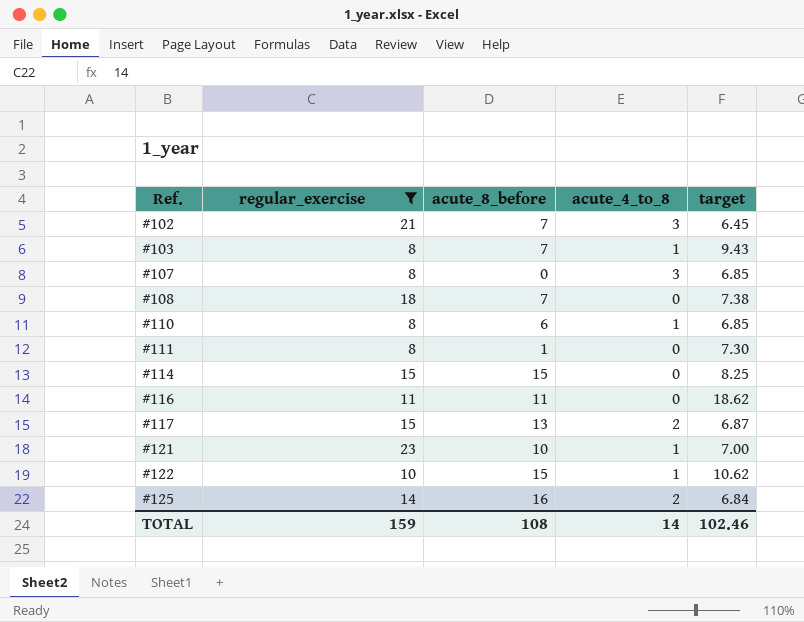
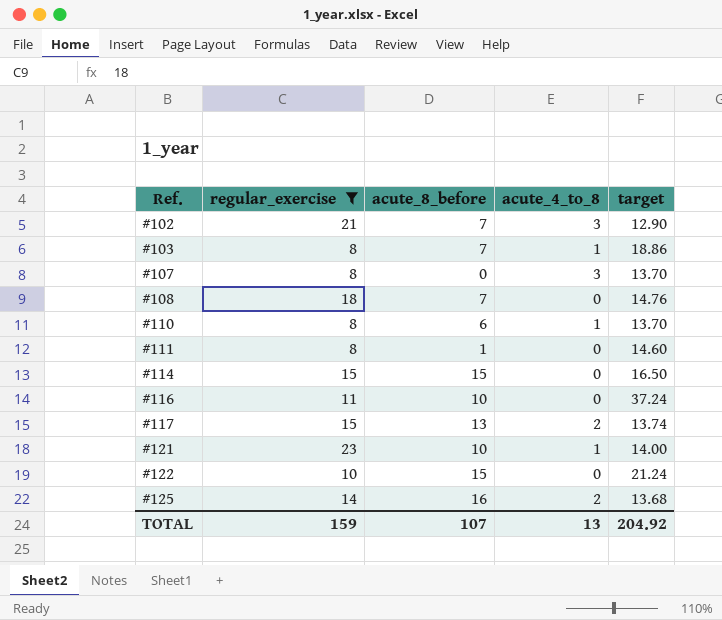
#102 | target: 6.45 -> 12.90
#103 | target: 9.43 -> 18.86
#107 | target: 6.85 -> 13.70
#108 | target: 7.38 -> 14.76
#110 | target: 6.85 -> 13.70
#111 | target: 7.30 -> 14.60
#114 | target: 8.25 -> 16.50
#116 | acute_8_before: 11 -> 10
#116 | target: 18.62 -> 37.24
#117 | target: 6.87 -> 13.74
#121 | target: 7.00 -> 14.00
#122 | acute_4_to_8: 1 -> 0
#122 | target: 10.62 -> 21.24
#125 | target: 6.84 -> 13.68
TOTAL | acute_8_before: 108 -> 107
TOTAL | acute_4_to_8: 14 -> 13
TOTAL | target: 102.46 -> 204.92

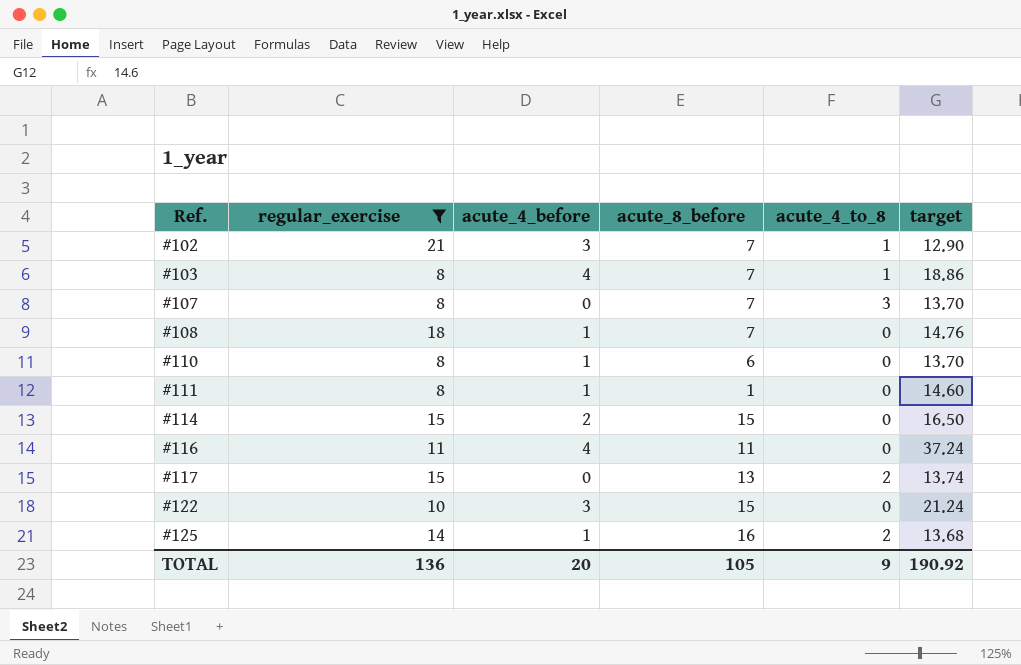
column acute_4_before | position: none -> 3
row #121: 23 | 10 | 1 | 14.00 -> none
#102 | acute_4_to_8: 3 -> 1
#107 | acute_8_before: 0 -> 7
#110 | acute_4_to_8: 1 -> 0
#116 | acute_8_before: 10 -> 11
TOTAL | regular_exercise: 159 -> 136
TOTAL | acute_8_before: 107 -> 105
TOTAL | acute_4_to_8: 13 -> 9
TOTAL | target: 204.92 -> 190.92

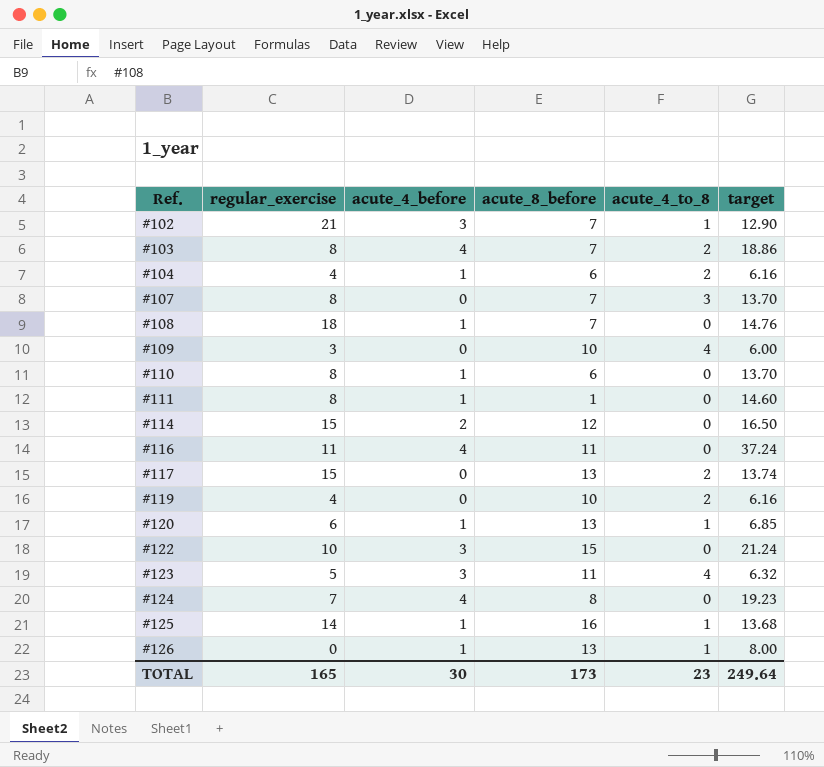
filter: regular_exercise >= 8 -> none
#103 | acute_4_to_8: 1 -> 2
#114 | acute_8_before: 15 -> 12
#125 | acute_4_to_8: 2 -> 1
TOTAL | regular_exercise: 136 -> 165
TOTAL | acute_4_before: 20 -> 30
TOTAL | acute_8_before: 105 -> 173
TOTAL | acute_4_to_8: 9 -> 23
TOTAL | target: 190.92 -> 249.64

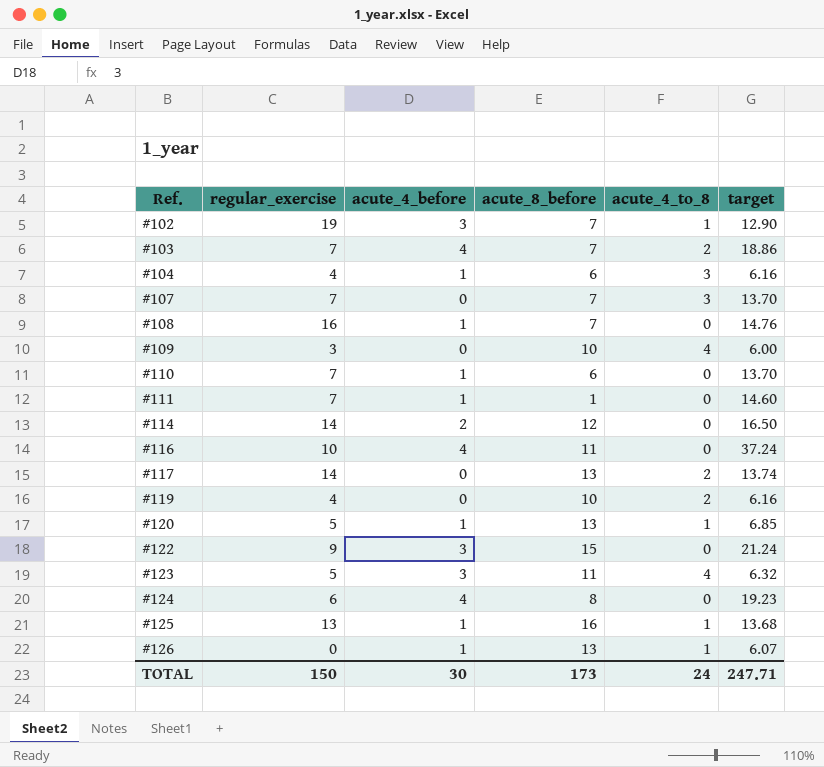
#102 | regular_exercise: 21 -> 19
#103 | regular_exercise: 8 -> 7
#104 | acute_4_to_8: 2 -> 3
#107 | regular_exercise: 8 -> 7
#108 | regular_exercise: 18 -> 16
#110 | regular_exercise: 8 -> 7
#111 | regular_exercise: 8 -> 7
#114 | regular_exercise: 15 -> 14
#116 | regular_exercise: 11 -> 10
#117 | regular_exercise: 15 -> 14
#120 | regular_exercise: 6 -> 5
#122 | regular_exercise: 10 -> 9
#124 | regular_exercise: 7 -> 6
#125 | regular_exercise: 14 -> 13
#126 | target: 8.00 -> 6.07
TOTAL | regular_exercise: 165 -> 150
TOTAL | acute_4_to_8: 23 -> 24
TOTAL | target: 249.64 -> 247.71

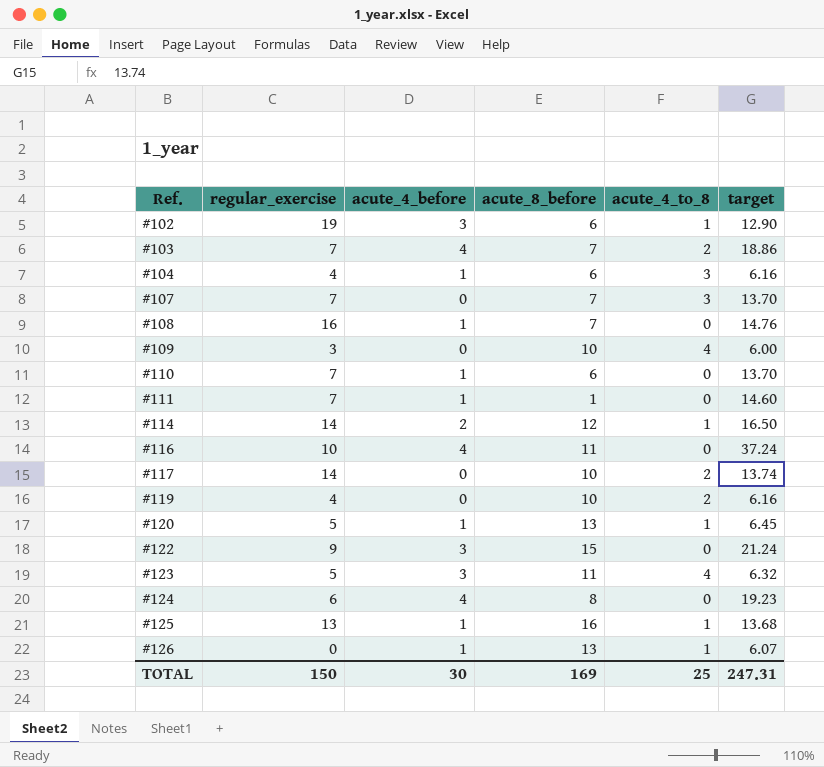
#102 | acute_8_before: 7 -> 6
#114 | acute_4_to_8: 0 -> 1
#117 | acute_8_before: 13 -> 10
#120 | target: 6.85 -> 6.45
TOTAL | acute_8_before: 173 -> 169
TOTAL | acute_4_to_8: 24 -> 25
TOTAL | target: 247.71 -> 247.31

